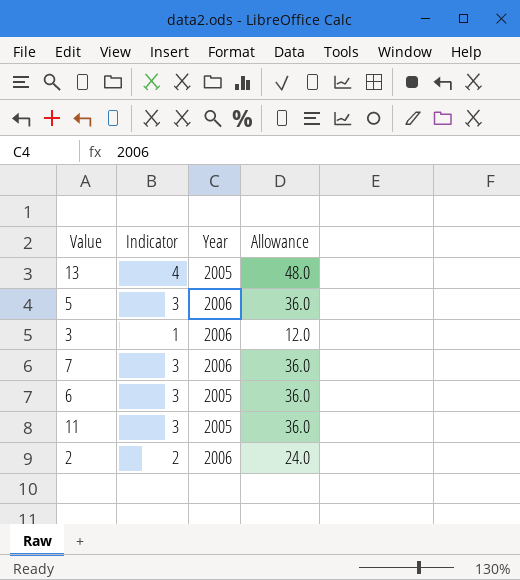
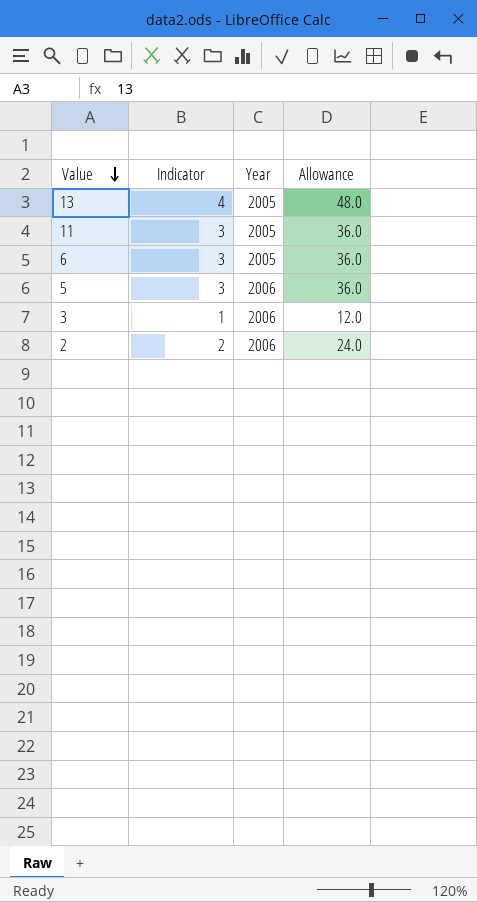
row order: none -> Value descending
row 7: 3 | 2006 | 36.0 -> none

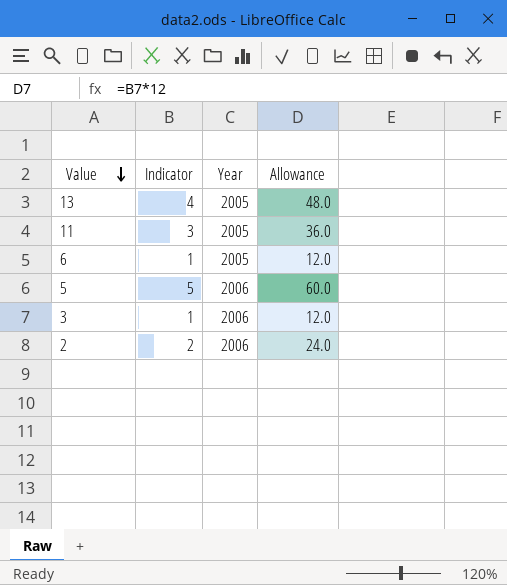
6 | Indicator: 3 -> 1
6 | Allowance: 36.0 -> 12.0
5 | Indicator: 3 -> 5
5 | Allowance: 36.0 -> 60.0

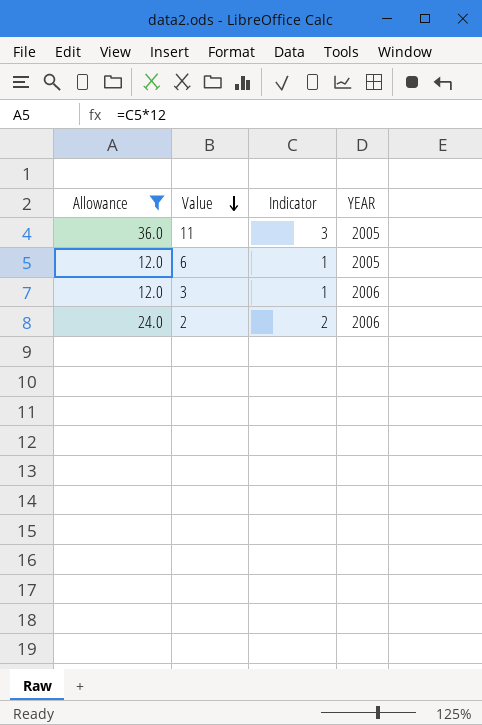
filter: none -> Allowance <= 36.0
column Allowance | position: 4 -> 1
column name: Year -> YEAR

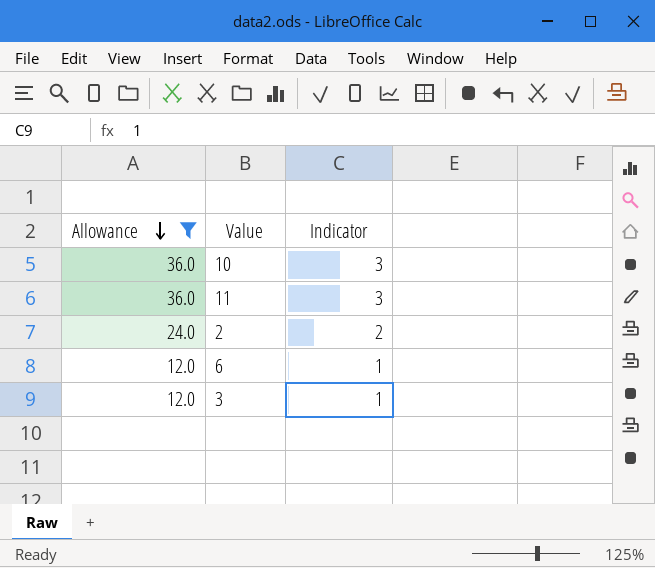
row order: Value descending -> Allowance descending
column YEAR | position: 4 -> none
row 10: none -> 36.0 | 3

